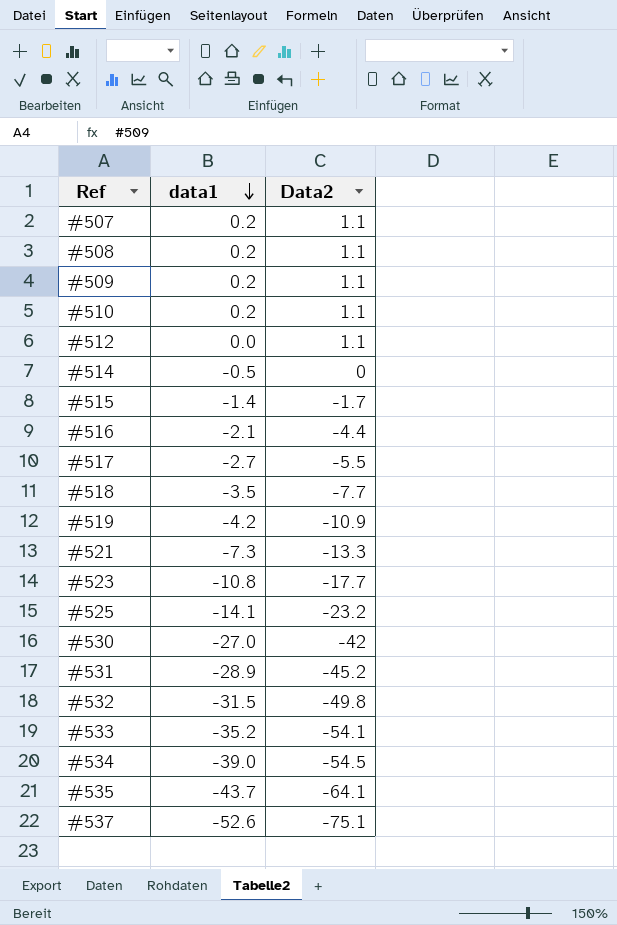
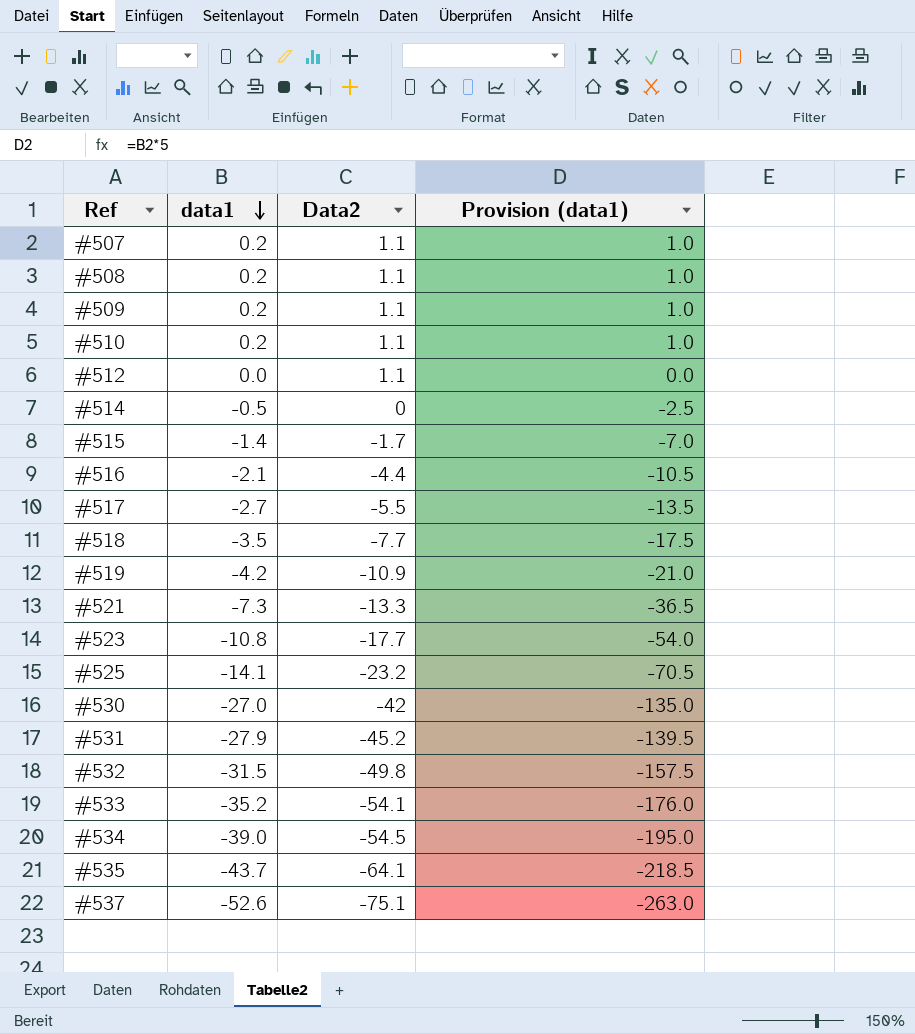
column Provision (data1) | formula: none -> [data1] * 5
#531 | data1: -28.9 -> -27.9

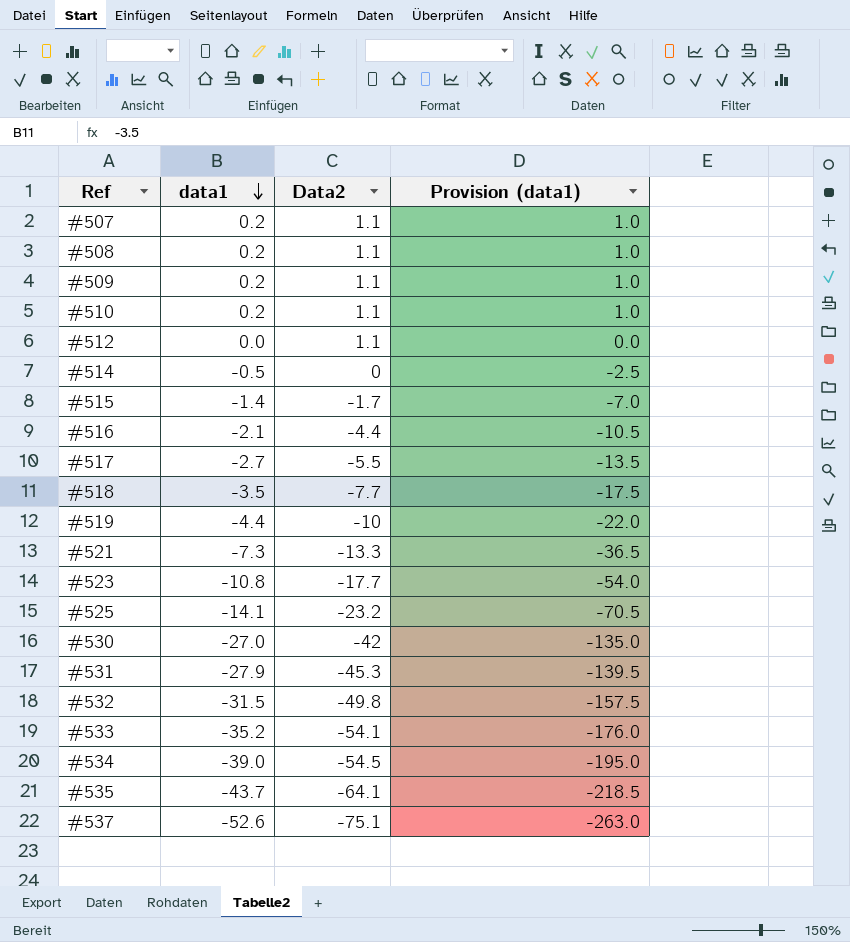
#519 | data1: -4.2 -> -4.4
#519 | Data2: -10.9 -> -10
#519 | Provision (data1): -21.0 -> -22.0
#531 | Data2: -45.2 -> -45.3

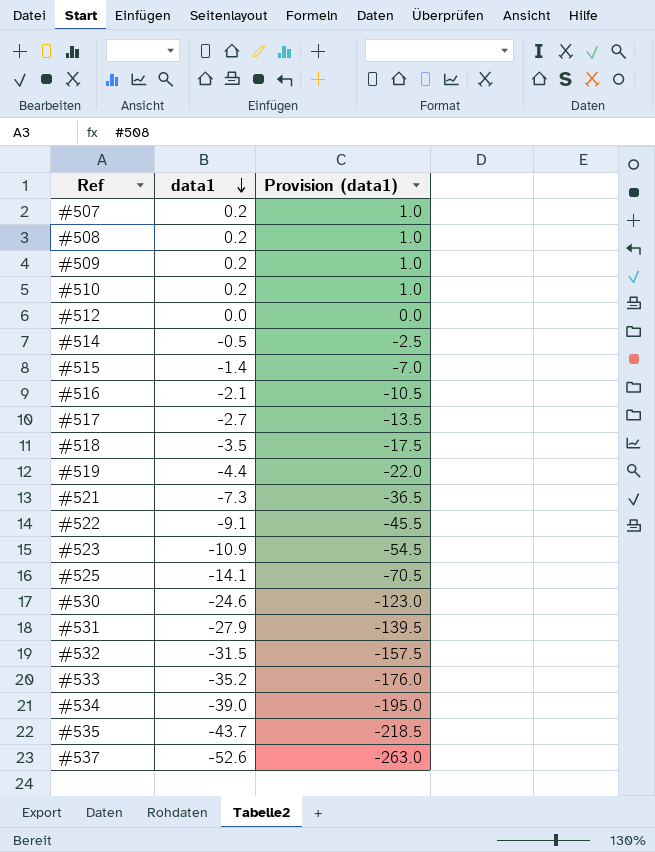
column Data2 | position: 3 -> none
row #522: none -> -9.1 | -45.5
#523 | data1: -10.8 -> -10.9
#523 | Provision (data1): -54.0 -> -54.5
#530 | data1: -27.0 -> -24.6
#530 | Provision (data1): -135.0 -> -123.0

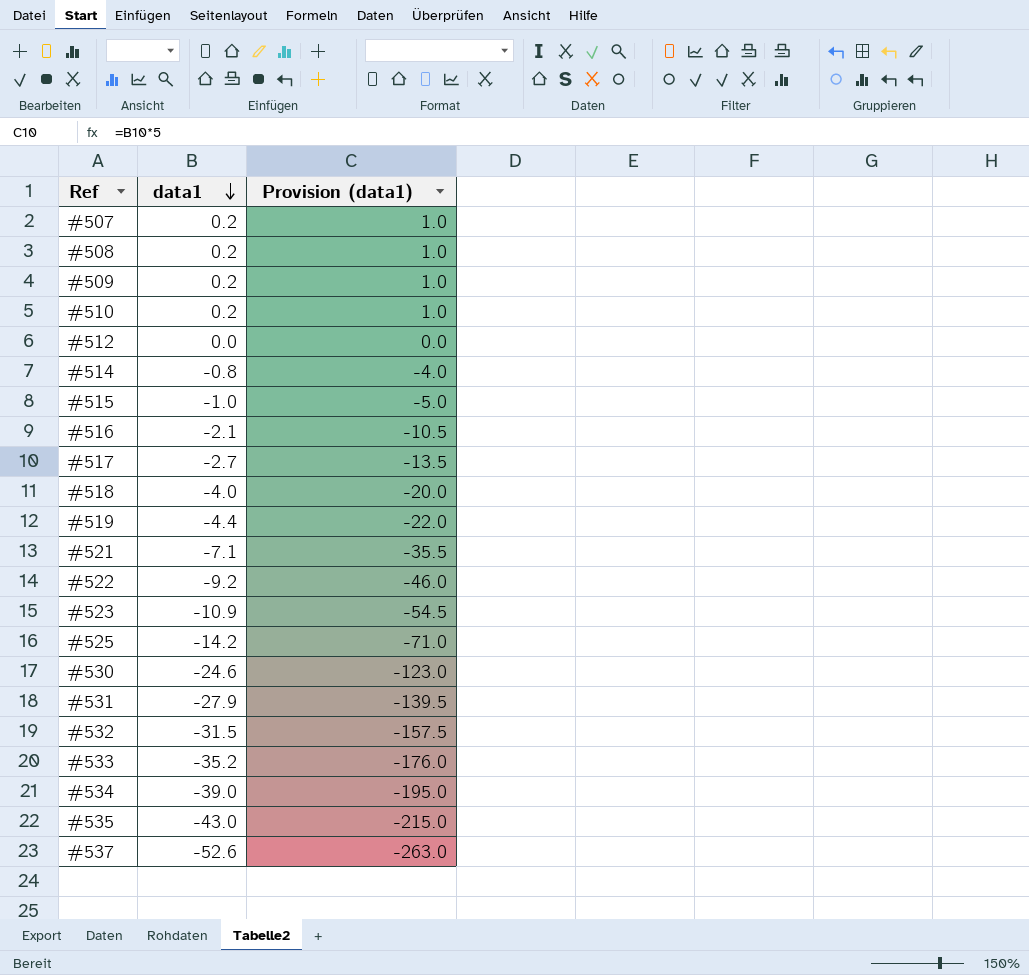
#514 | data1: -0.5 -> -0.8
#514 | Provision (data1): -2.5 -> -4.0
#515 | data1: -1.4 -> -1.0
#515 | Provision (data1): -7.0 -> -5.0
#518 | data1: -3.5 -> -4.0
#518 | Provision (data1): -17.5 -> -20.0
#521 | data1: -7.3 -> -7.1
#521 | Provision (data1): -36.5 -> -35.5
#522 | data1: -9.1 -> -9.2
#522 | Provision (data1): -45.5 -> -46.0
#525 | data1: -14.1 -> -14.2
#525 | Provision (data1): -70.5 -> -71.0
#535 | data1: -43.7 -> -43.0
#535 | Provision (data1): -218.5 -> -215.0

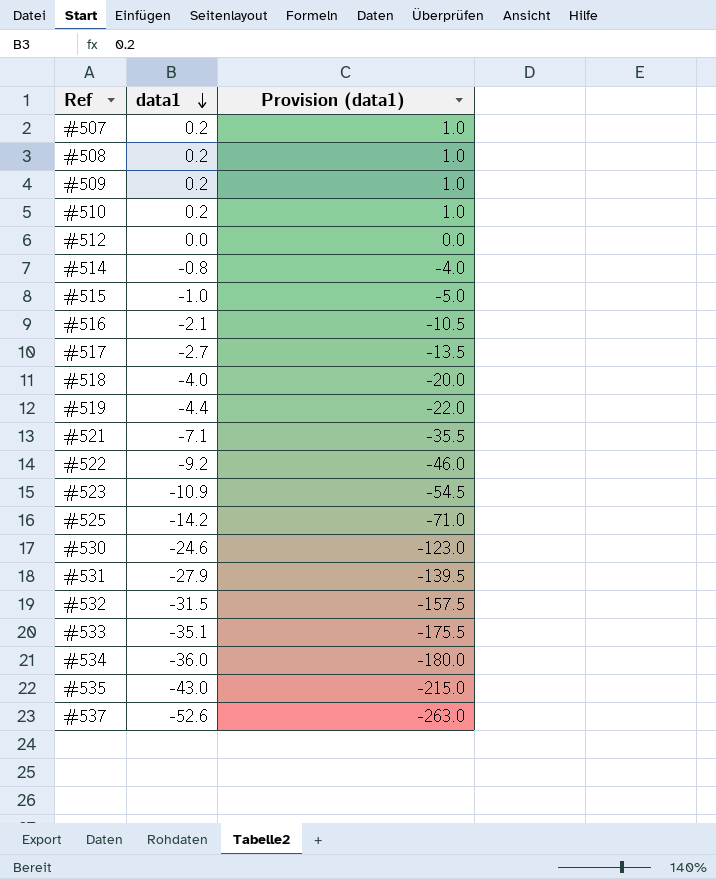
#533 | data1: -35.2 -> -35.1
#533 | Provision (data1): -176.0 -> -175.5
#534 | data1: -39.0 -> -36.0
#534 | Provision (data1): -195.0 -> -180.0

